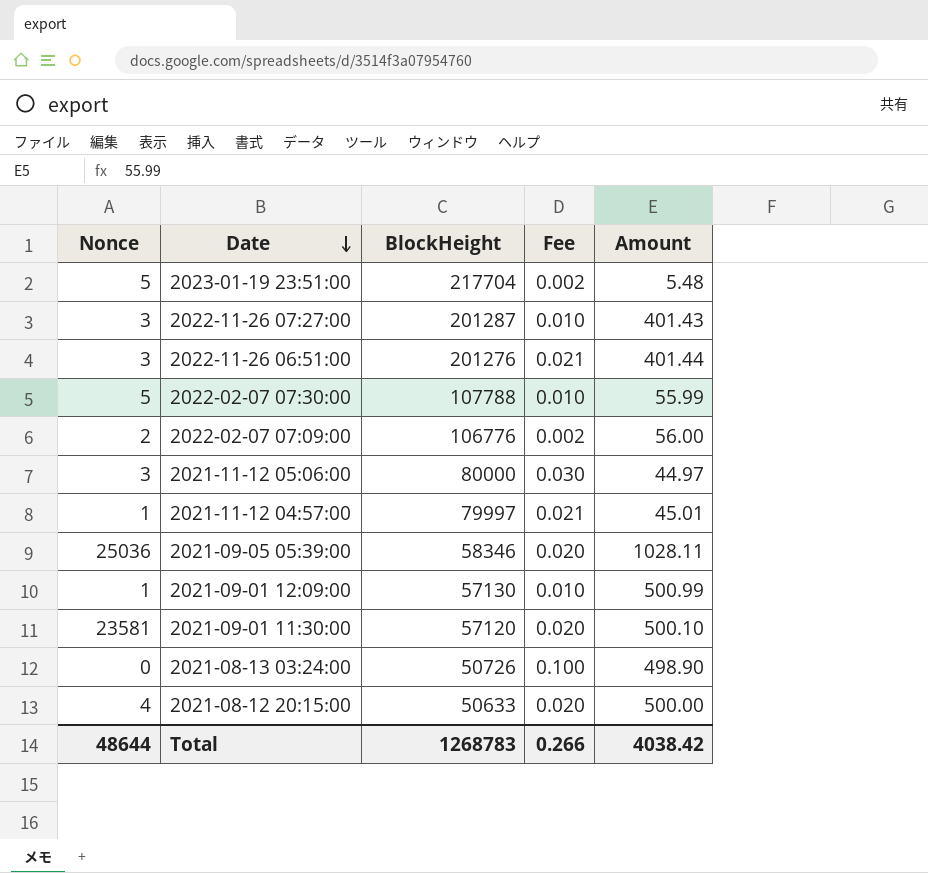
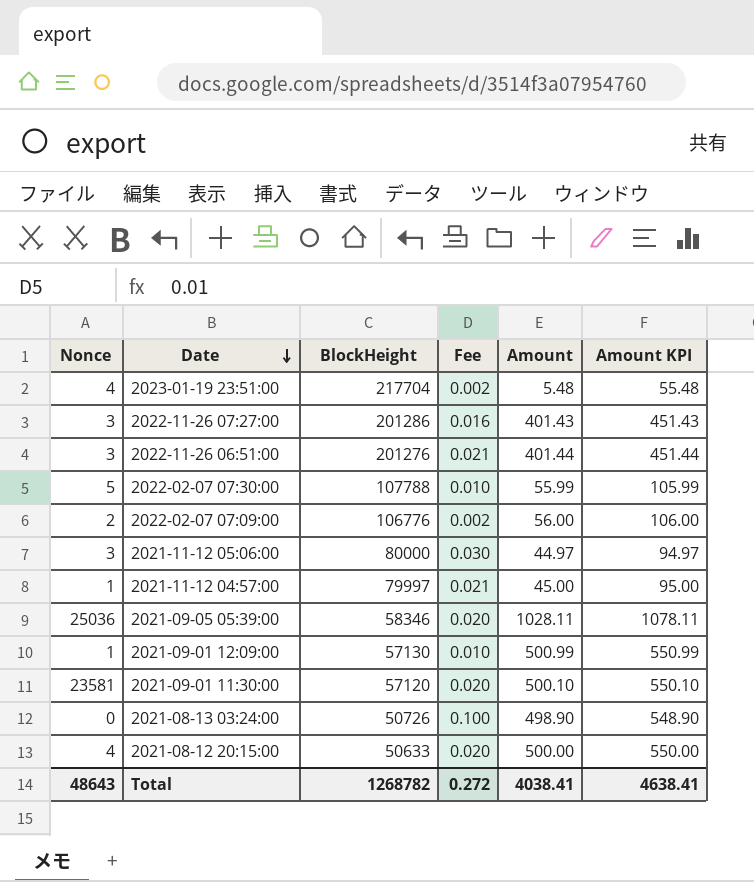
column Amount KPI | formula: none -> [Amount] + 50
2023-01-19 23:51:00 | Nonce: 5 -> 4
2022-11-26 07:27:00 | BlockHeight: 201287 -> 201286
2022-11-26 07:27:00 | Fee: 0.010 -> 0.016
2021-11-12 04:57:00 | Amount: 45.01 -> 45.00
Total | Nonce: 48644 -> 48643
Total | BlockHeight: 1268783 -> 1268782
Total | Fee: 0.266 -> 0.272
Total | Amount: 4038.42 -> 4038.41

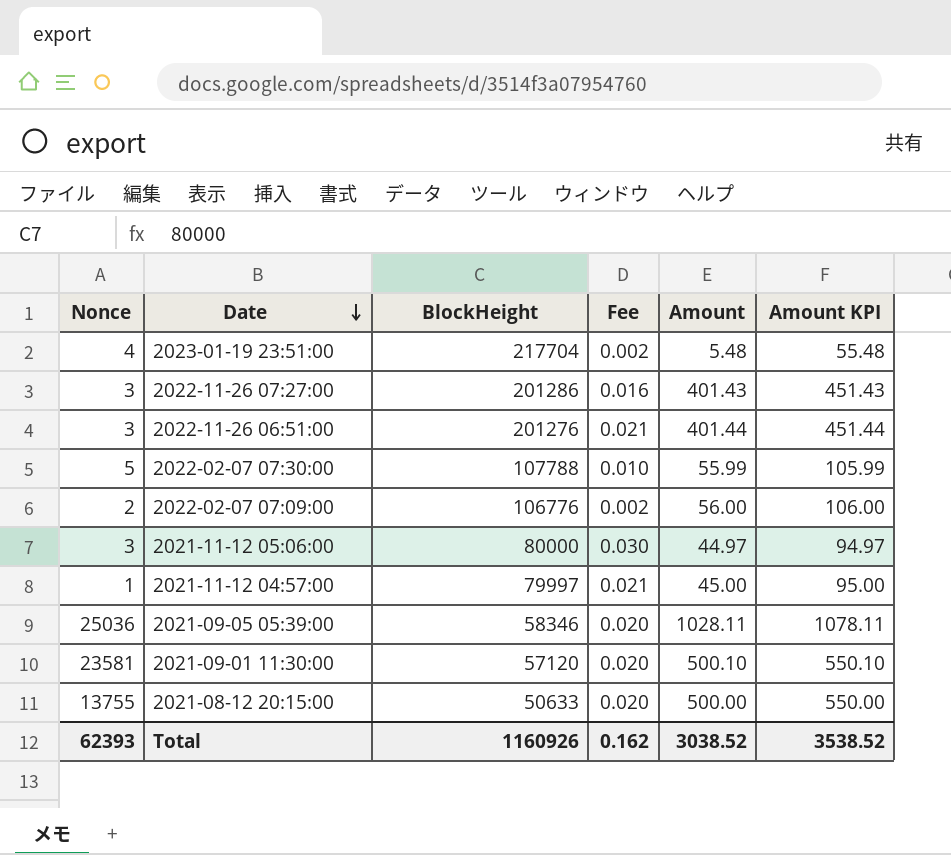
row 2021-09-01 12:09:00: 1 | 57130 | 0.010 | 500.99 | 550.99 -> none
row 2021-08-13 03:24:00: 0 | 50726 | 0.100 | 498.90 | 548.90 -> none
2021-08-12 20:15:00 | Nonce: 4 -> 13755
Total | Nonce: 48643 -> 62393
Total | BlockHeight: 1268782 -> 1160926
Total | Fee: 0.272 -> 0.162
Total | Amount: 4038.41 -> 3038.52
Total | Amount KPI: 4638.41 -> 3538.52

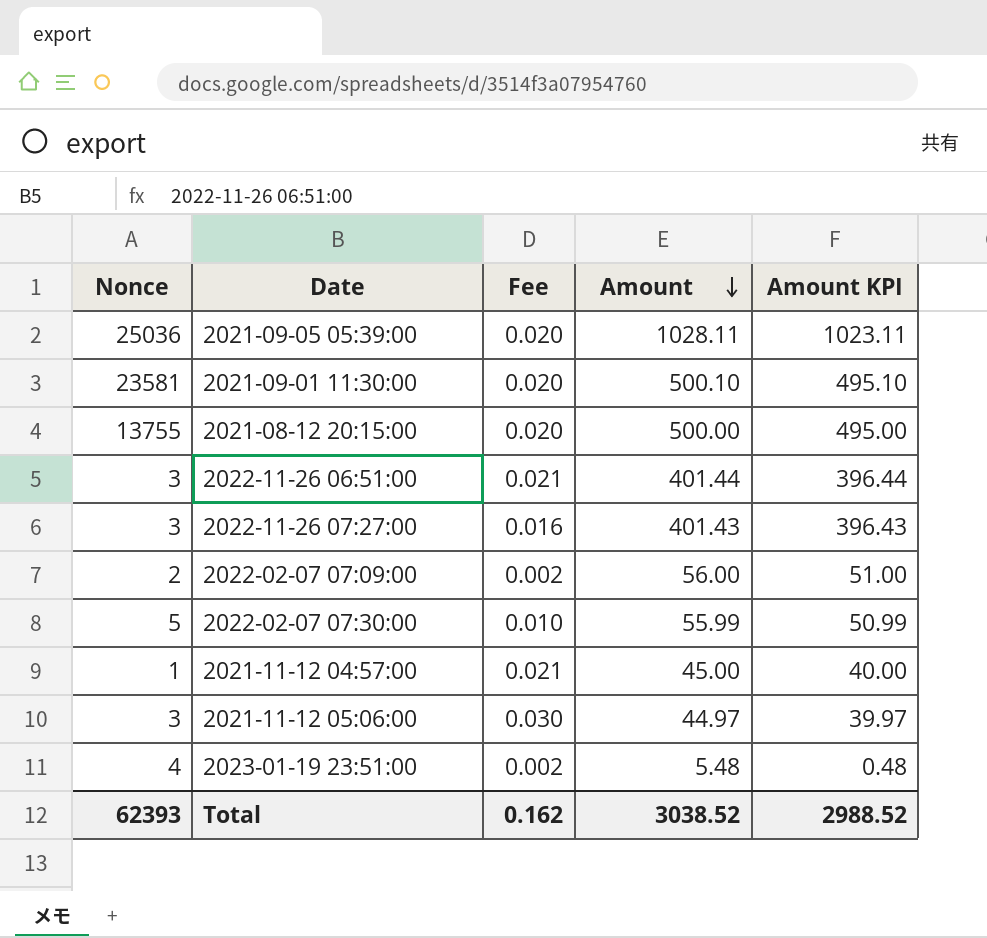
row order: Date descending -> Amount descending
column BlockHeight | position: 3 -> none
column Amount KPI | formula: [Amount] + 50 -> [Amount] - 5
Total | Amount KPI: 3538.52 -> 2988.52

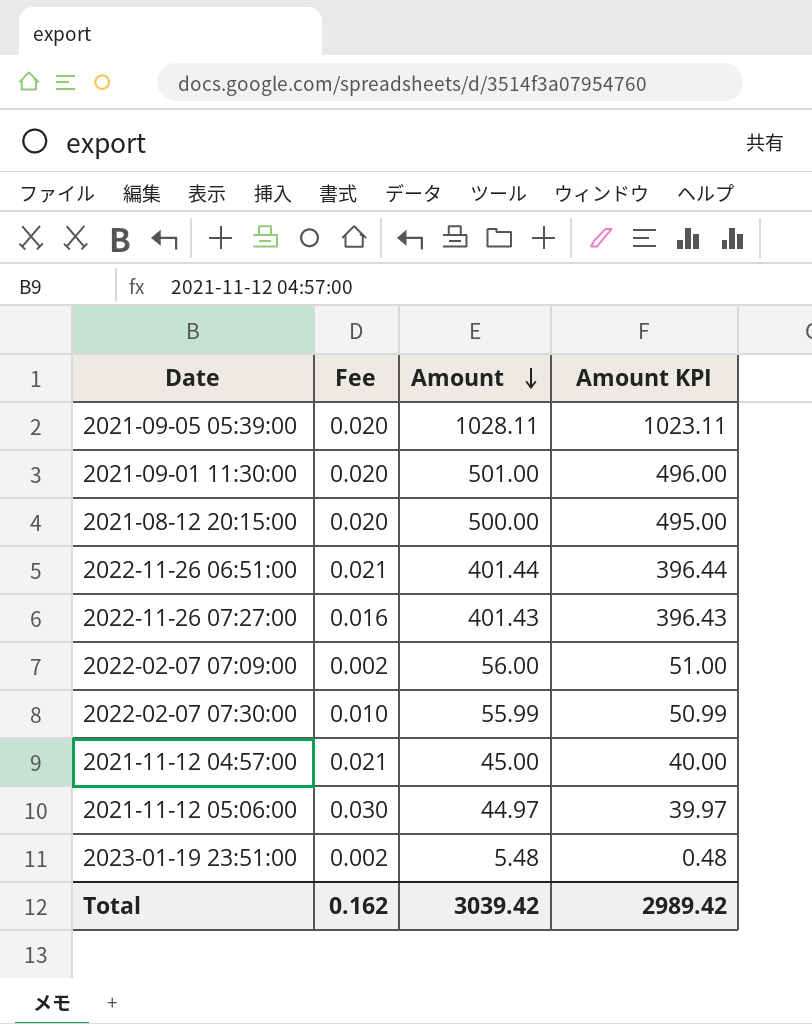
column Nonce | position: 1 -> none
2021-09-01 11:30:00 | Amount: 500.10 -> 501.00
2021-09-01 11:30:00 | Amount KPI: 495.10 -> 496.00
Total | Amount: 3038.52 -> 3039.42
Total | Amount KPI: 2988.52 -> 2989.42

